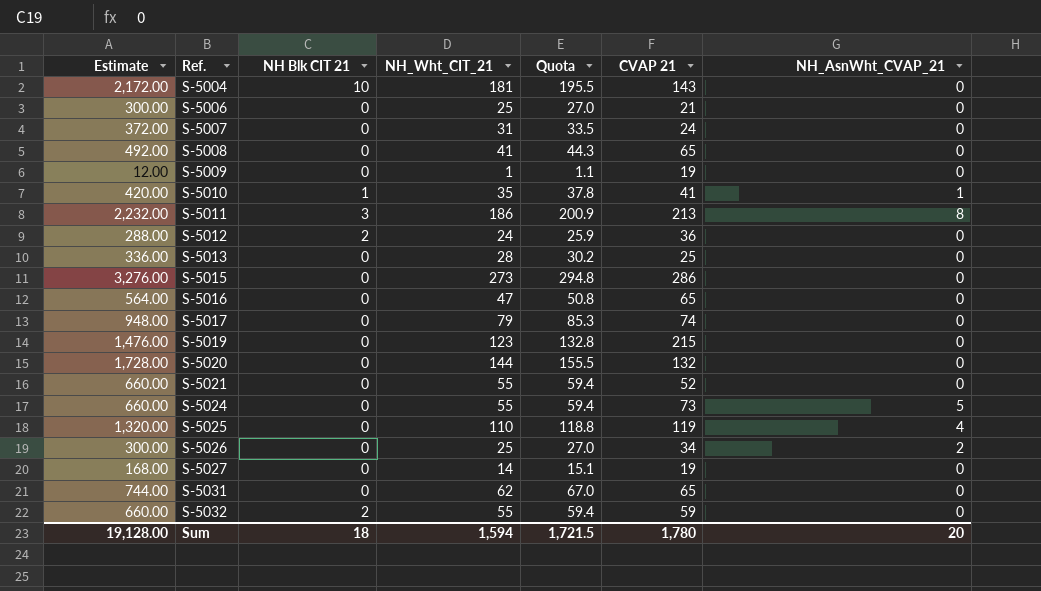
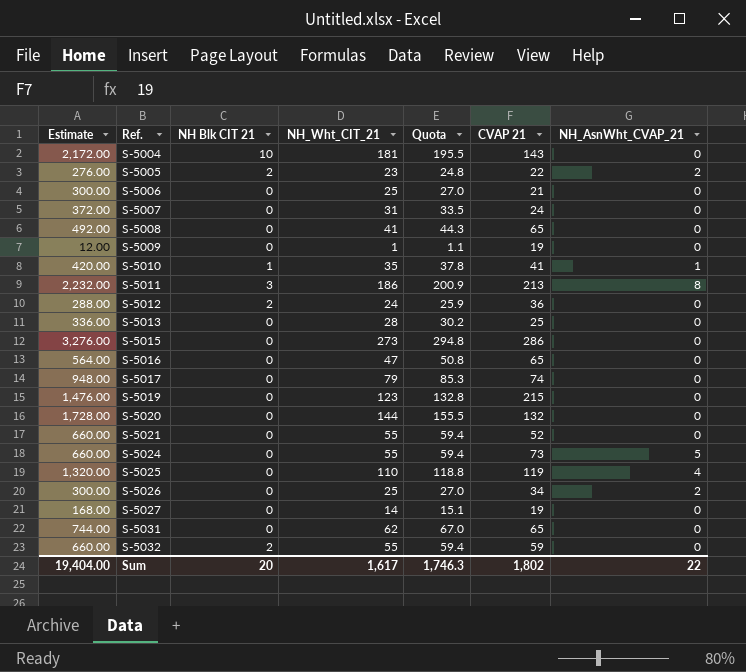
row S-5005: none -> 276.00 | 2 | 23 | 24.8 | 22 | 2
Sum | Estimate: 19,128.00 -> 19,404.00
Sum | NH Blk CIT 21: 18 -> 20
Sum | NH_Wht_CIT_21: 1,594 -> 1,617
Sum | Quota: 1,721.5 -> 1,746.3
Sum | CVAP 21: 1,780 -> 1,802
Sum | NH_AsnWht_CVAP_21: 20 -> 22

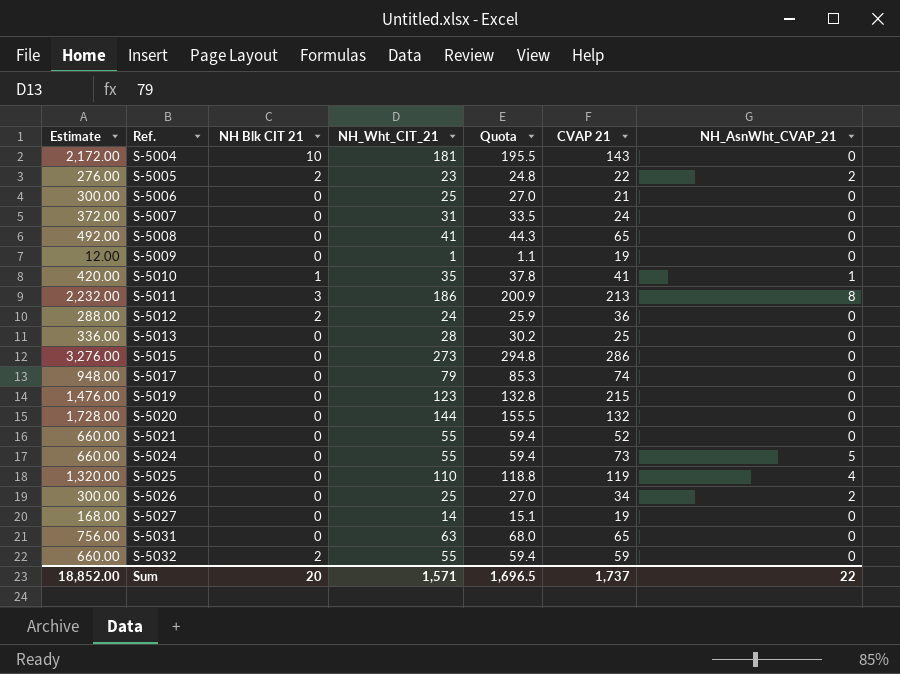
row S-5016: 564.00 | 0 | 47 | 50.8 | 65 | 0 -> none
S-5031 | Estimate: 744.00 -> 756.00
S-5031 | NH_Wht_CIT_21: 62 -> 63
S-5031 | Quota: 67.0 -> 68.0
Sum | Estimate: 19,404.00 -> 18,852.00
Sum | NH_Wht_CIT_21: 1,617 -> 1,571
Sum | Quota: 1,746.3 -> 1,696.5
Sum | CVAP 21: 1,802 -> 1,737

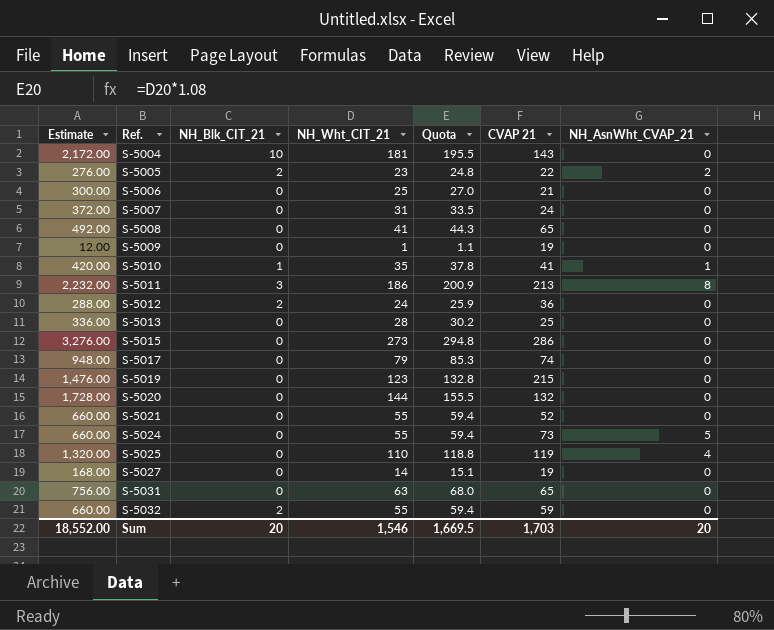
column name: NH Blk CIT 21 -> NH_Blk_CIT_21
row S-5026: 300.00 | 0 | 25 | 27.0 | 34 | 2 -> none
Sum | Estimate: 18,852.00 -> 18,552.00
Sum | NH_Wht_CIT_21: 1,571 -> 1,546
Sum | Quota: 1,696.5 -> 1,669.5
Sum | CVAP 21: 1,737 -> 1,703
Sum | NH_AsnWht_CVAP_21: 22 -> 20

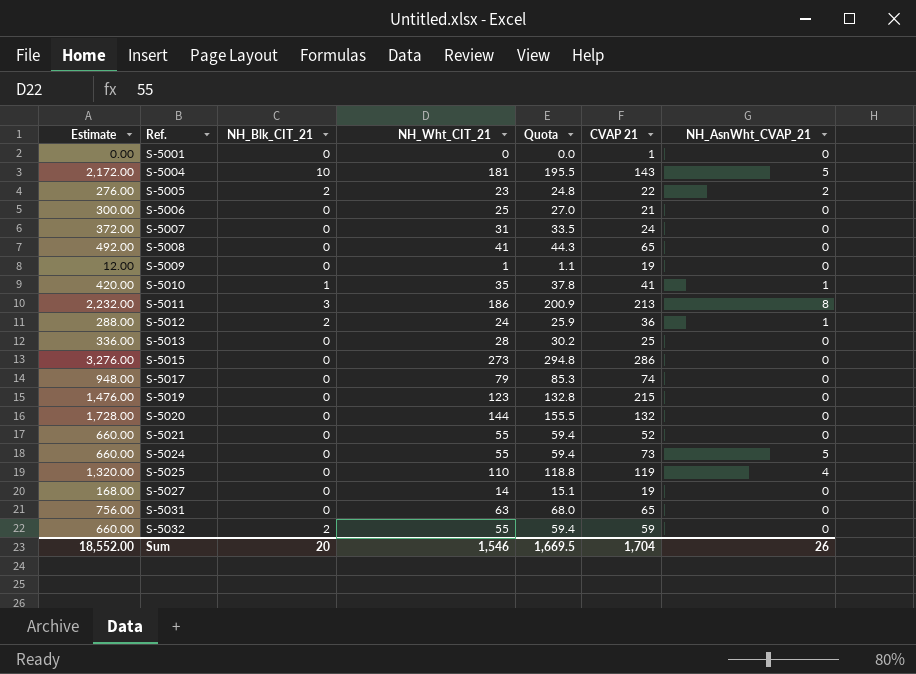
row S-5001: none -> 0.00 | 0 | 0 | 0.0 | 1 | 0
S-5004 | NH_AsnWht_CVAP_21: 0 -> 5
S-5012 | NH_AsnWht_CVAP_21: 0 -> 1
Sum | CVAP 21: 1,703 -> 1,704
Sum | NH_AsnWht_CVAP_21: 20 -> 26

